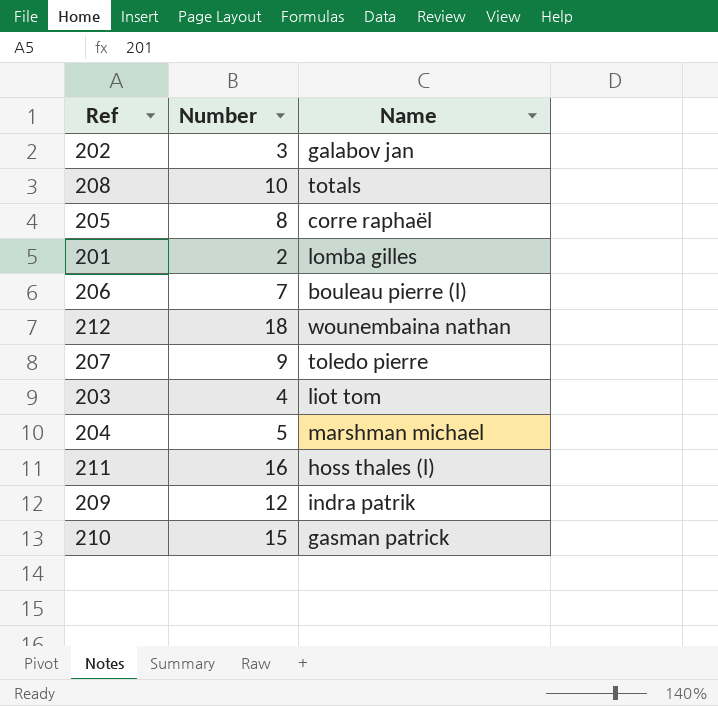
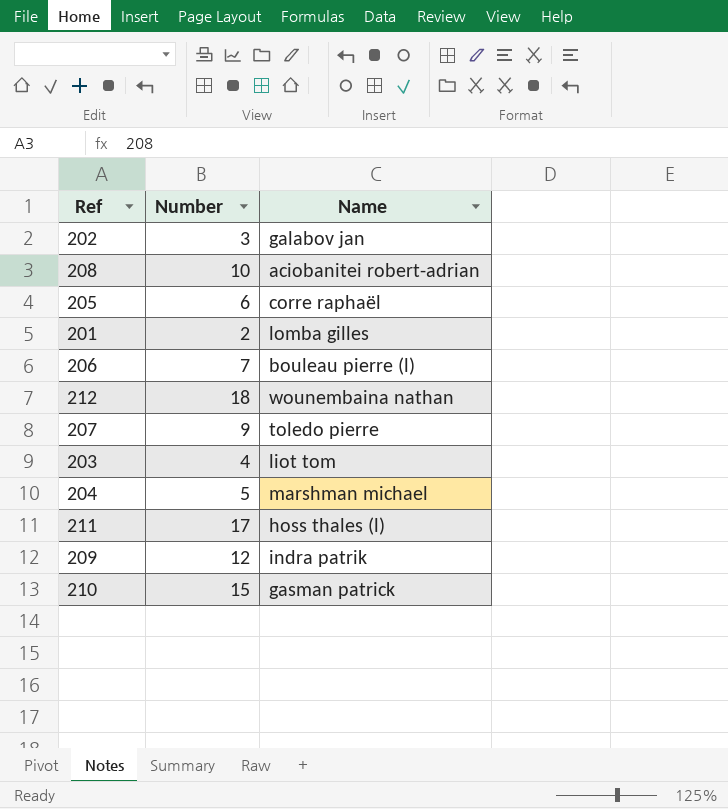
208 | Name: totals -> aciobanitei robert-adrian
205 | Number: 8 -> 6
211 | Number: 16 -> 17

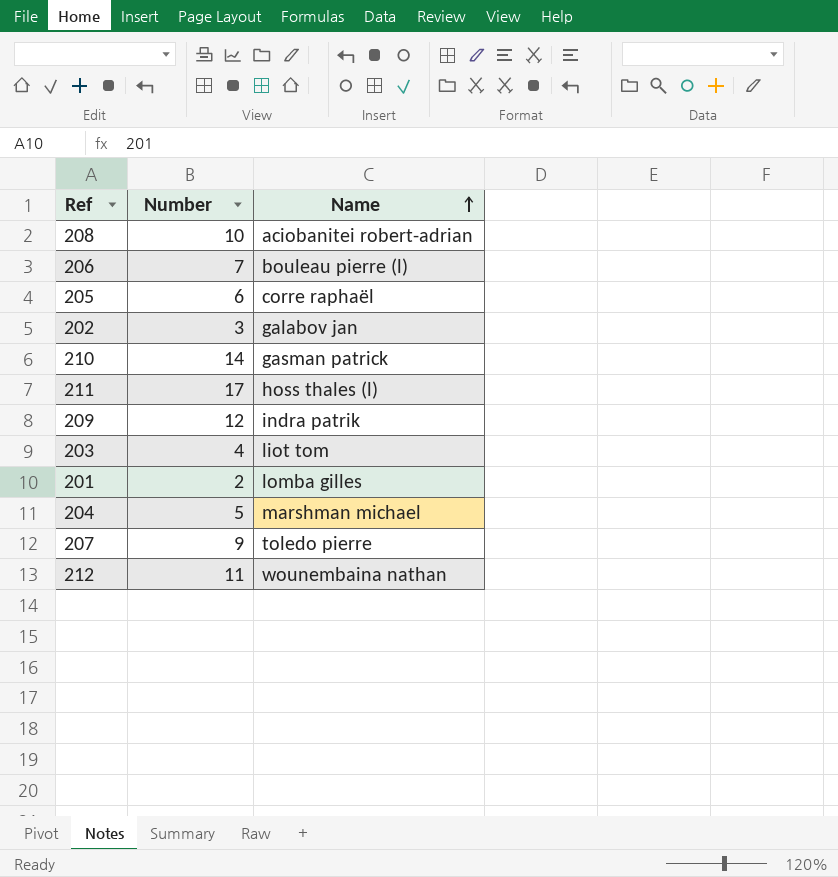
row order: none -> Name ascending
210 | Number: 15 -> 14
212 | Number: 18 -> 11

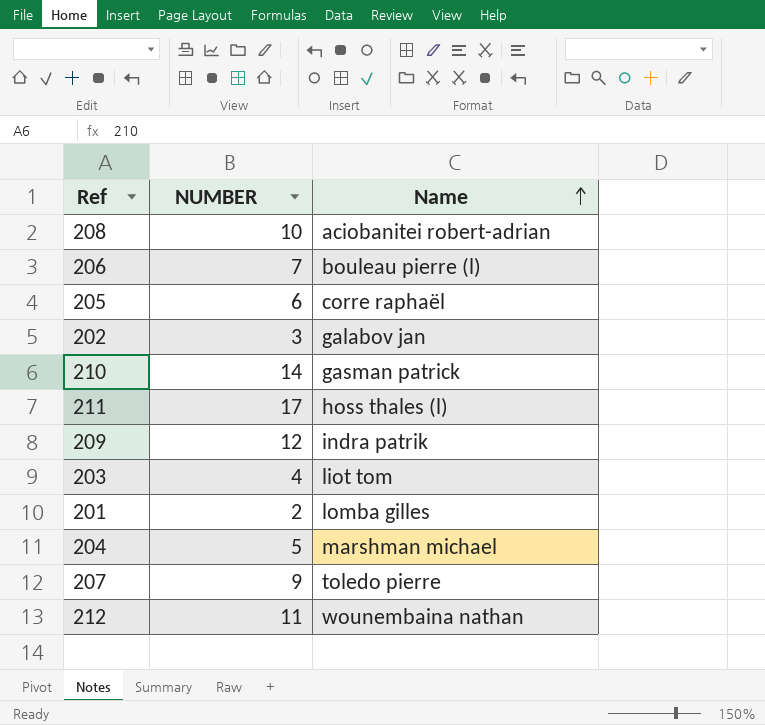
column name: Number -> NUMBER

